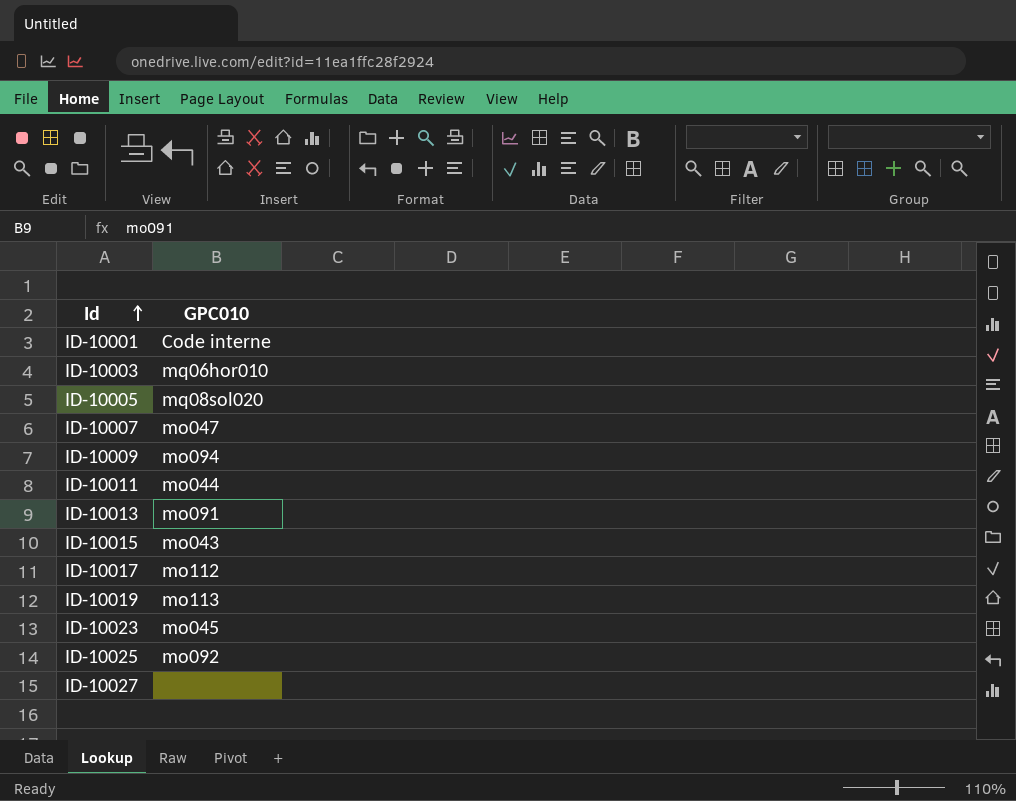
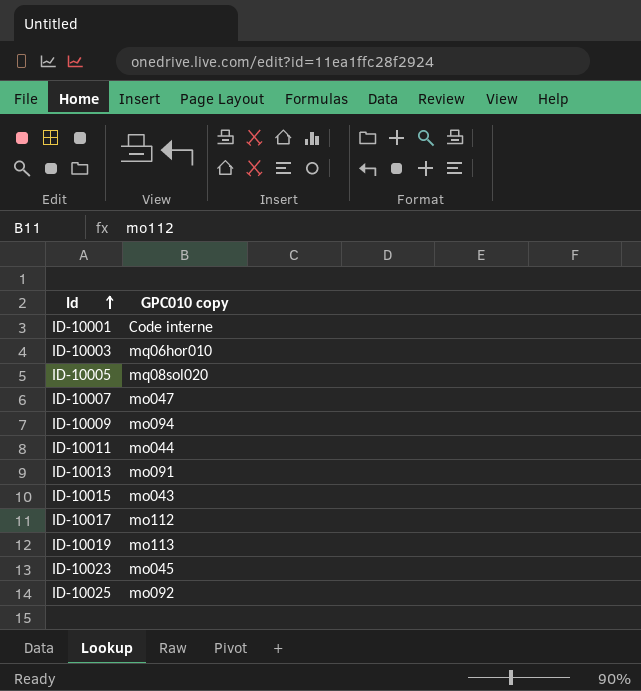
column name: GPC010 -> GPC010 copy
row ID-10027: none -> none

